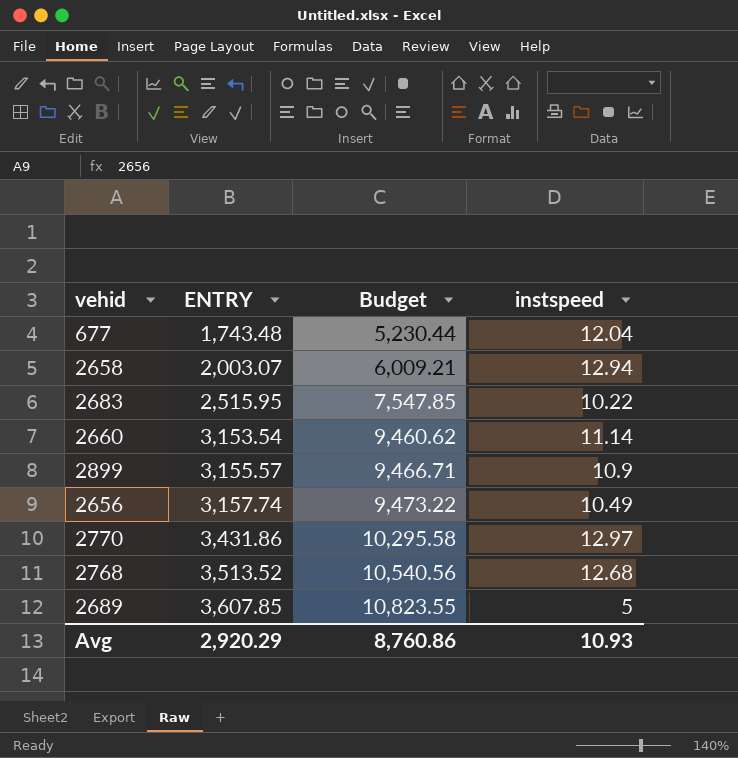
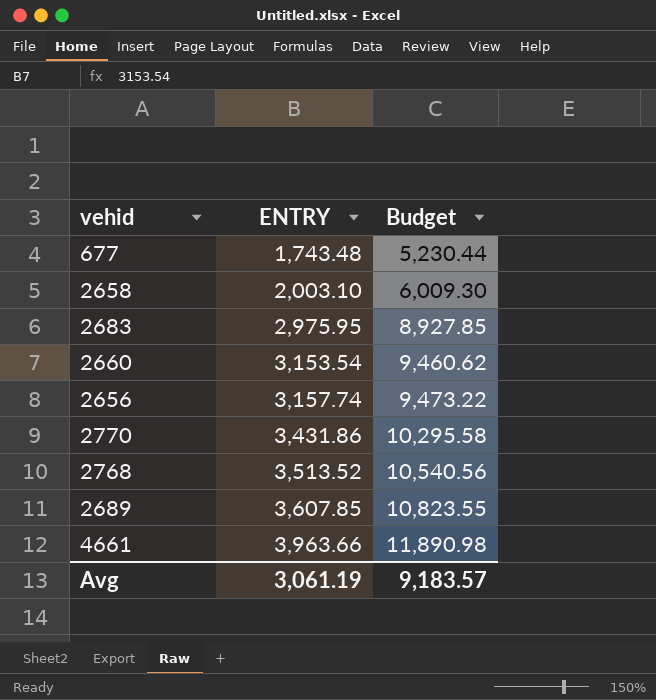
column instspeed | position: 4 -> none
row 2899: 3,155.57 | 9,466.71 | 10.9 -> none
2658 | ENTRY: 2,003.07 -> 2,003.10
2658 | Budget: 6,009.21 -> 6,009.30
2683 | ENTRY: 2,515.95 -> 2,975.95
2683 | Budget: 7,547.85 -> 8,927.85
row 4661: none -> 3,963.66 | 11,890.98
Avg | ENTRY: 2,920.29 -> 3,061.19
Avg | Budget: 8,760.86 -> 9,183.57

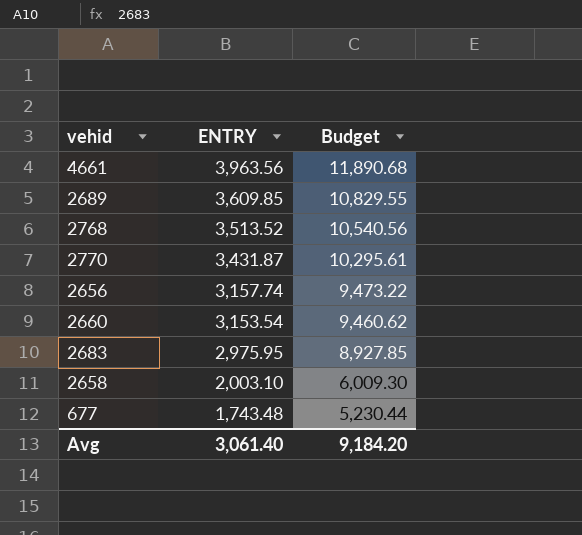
row order: ENTRY ascending -> ENTRY descending
4661 | ENTRY: 3,963.66 -> 3,963.56
4661 | Budget: 11,890.98 -> 11,890.68
2689 | ENTRY: 3,607.85 -> 3,609.85
2689 | Budget: 10,823.55 -> 10,829.55
2770 | ENTRY: 3,431.86 -> 3,431.87
2770 | Budget: 10,295.58 -> 10,295.61
Avg | ENTRY: 3,061.19 -> 3,061.40
Avg | Budget: 9,183.57 -> 9,184.20

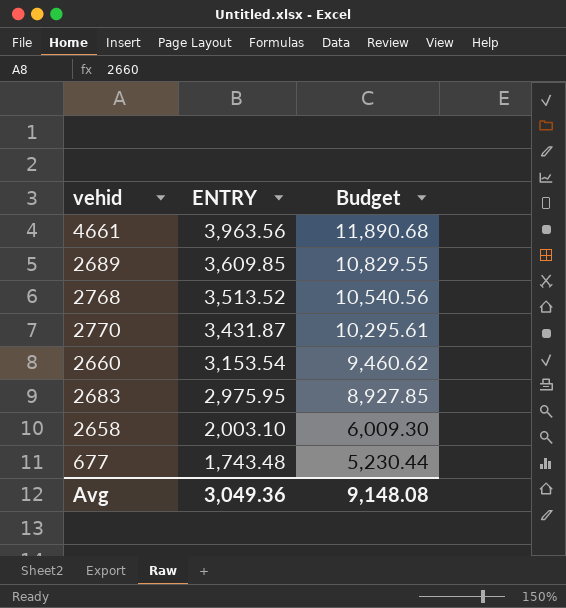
row 2656: 3,157.74 | 9,473.22 -> none
Avg | ENTRY: 3,061.40 -> 3,049.36
Avg | Budget: 9,184.20 -> 9,148.08

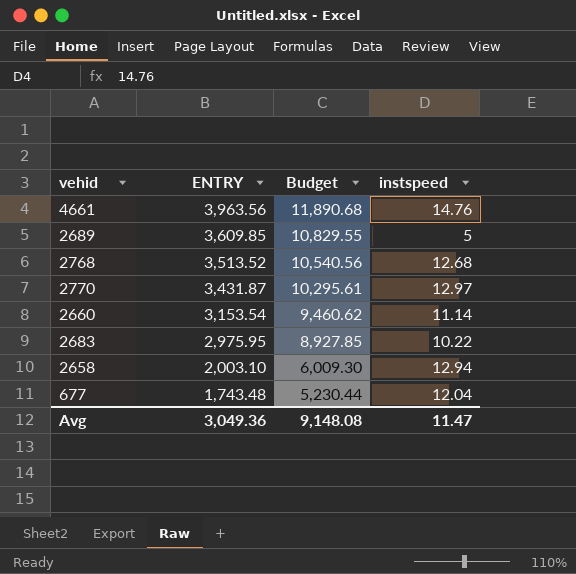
column instspeed | position: none -> 4

